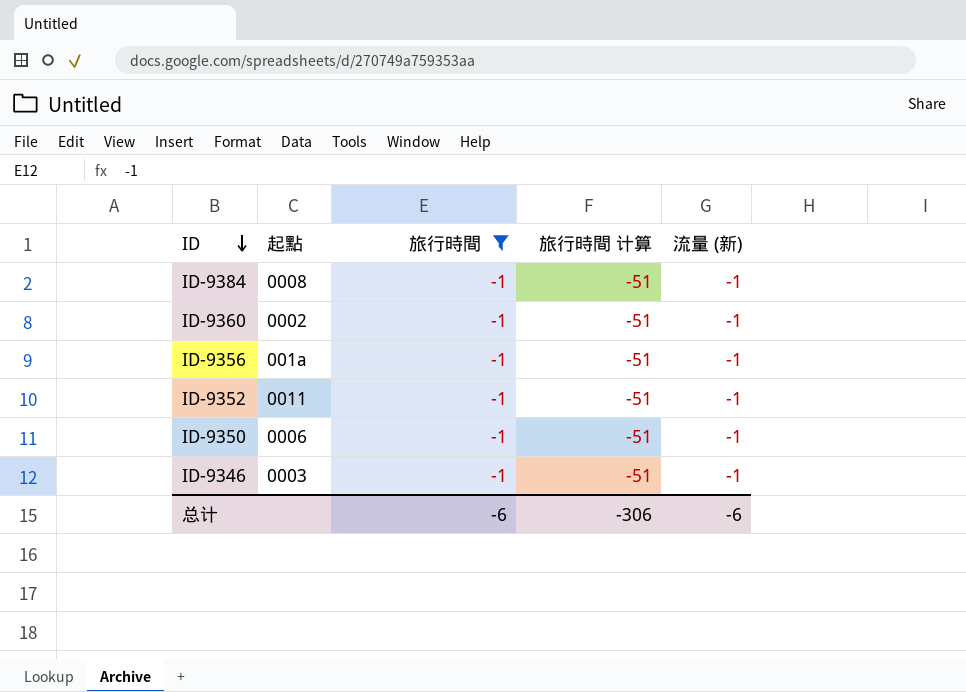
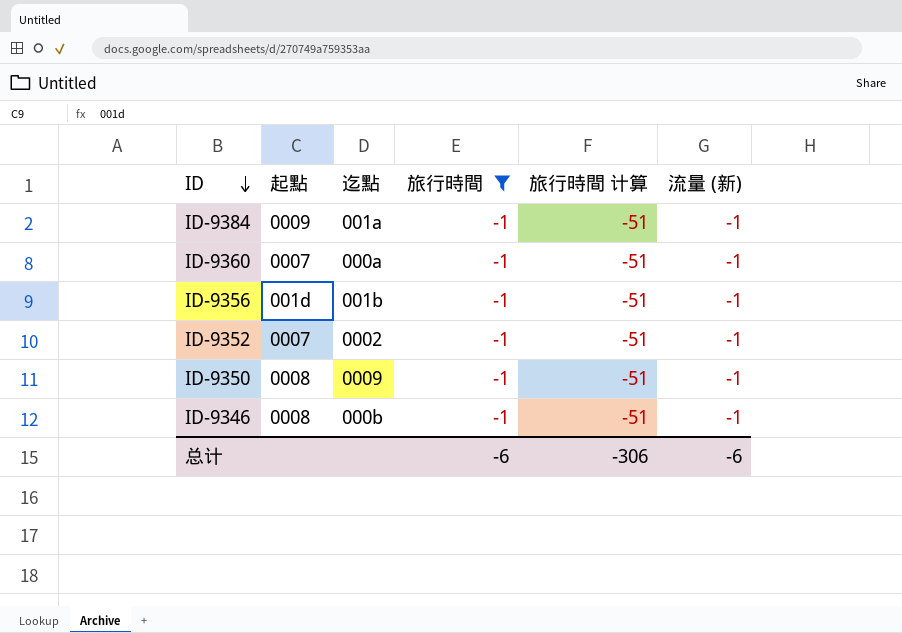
column 迄點 | position: none -> 3
ID-9384 | 起點: 0008 -> 0009
ID-9360 | 起點: 0002 -> 0007
ID-9356 | 起點: 001a -> 001d
ID-9352 | 起點: 0011 -> 0007
ID-9350 | 起點: 0006 -> 0008
ID-9346 | 起點: 0003 -> 0008

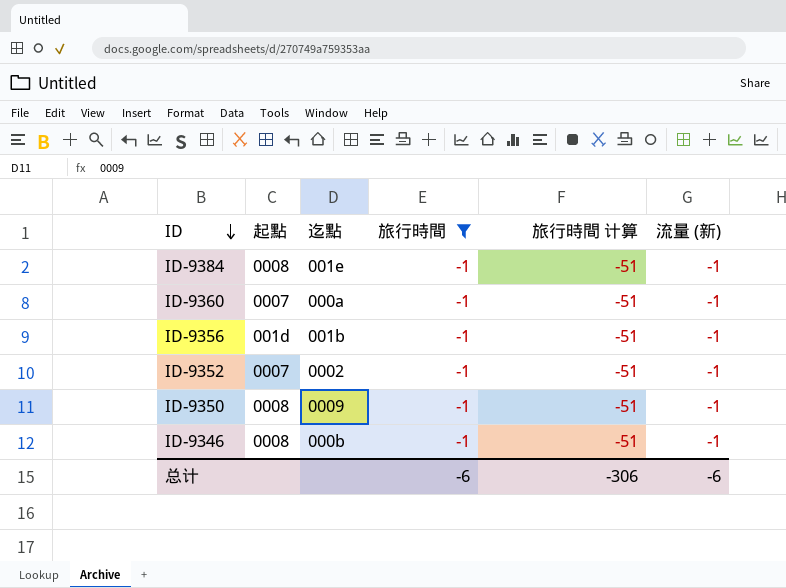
ID-9384 | 起點: 0009 -> 0008
ID-9384 | 迄點: 001a -> 001e

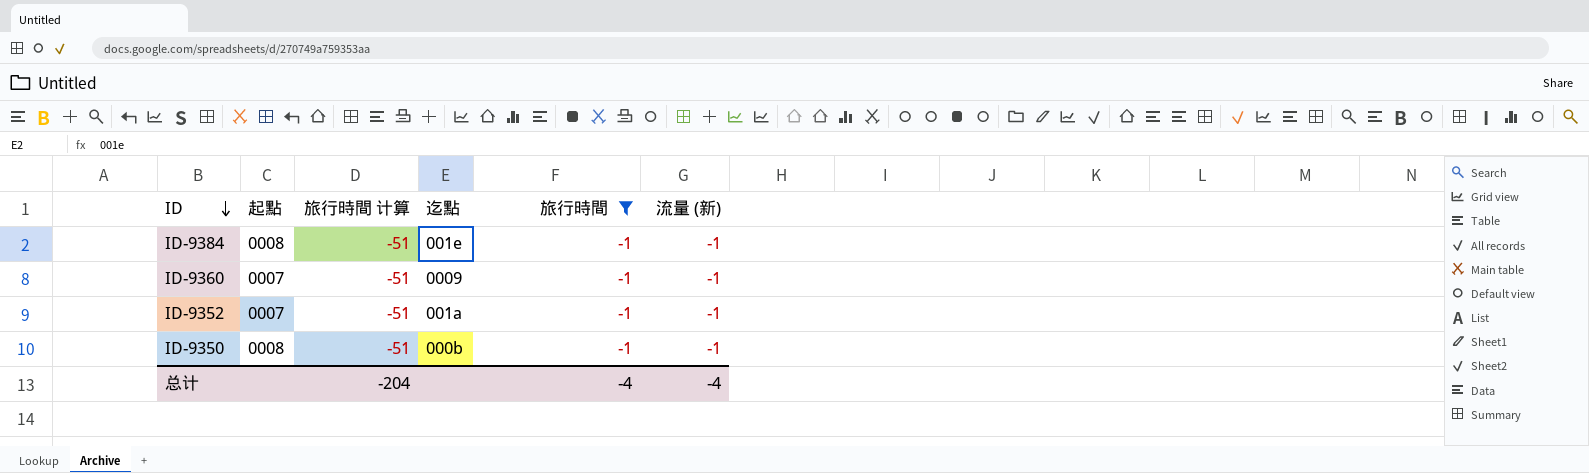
column 旅行時間 计算 | position: 5 -> 3
row ID-9356: 001d | 001b | -1 | -51 | -1 -> none
row ID-9346: 0008 | 000b | -1 | -51 | -1 -> none
ID-9360 | 迄點: 000a -> 0009
ID-9352 | 迄點: 0002 -> 001a
ID-9350 | 迄點: 0009 -> 000b
总计 | 旅行時間 计算: -306 -> -204
总计 | 旅行時間: -6 -> -4
总计 | 流量 (新): -6 -> -4

